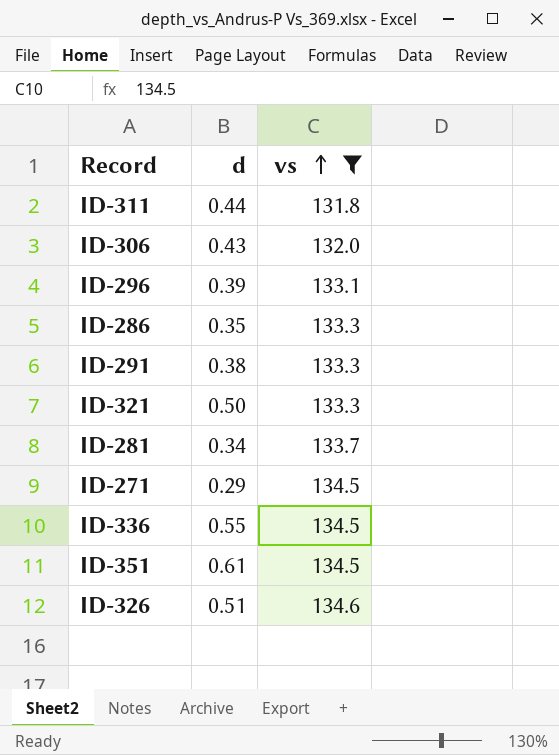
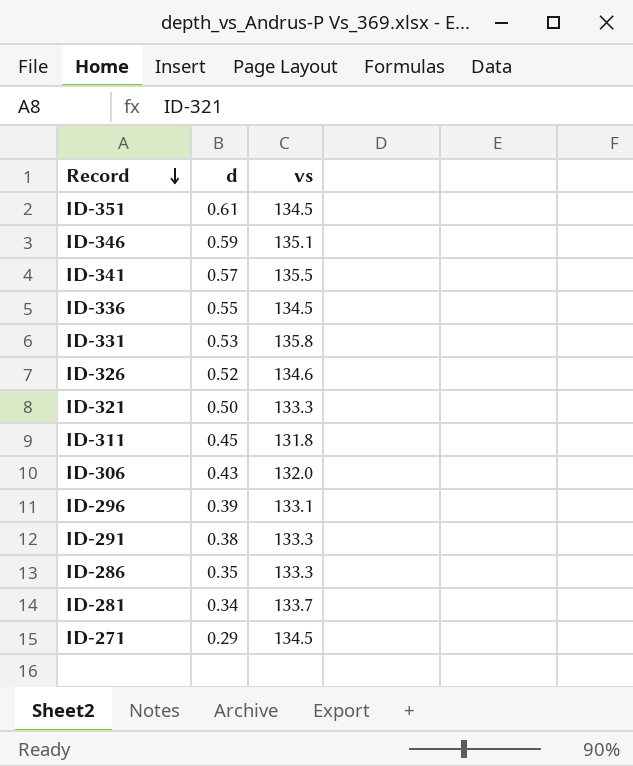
filter: vs <= 134.6 -> none
row order: vs ascending -> Record descending
ID-326 | d: 0.51 -> 0.52
ID-311 | d: 0.44 -> 0.45

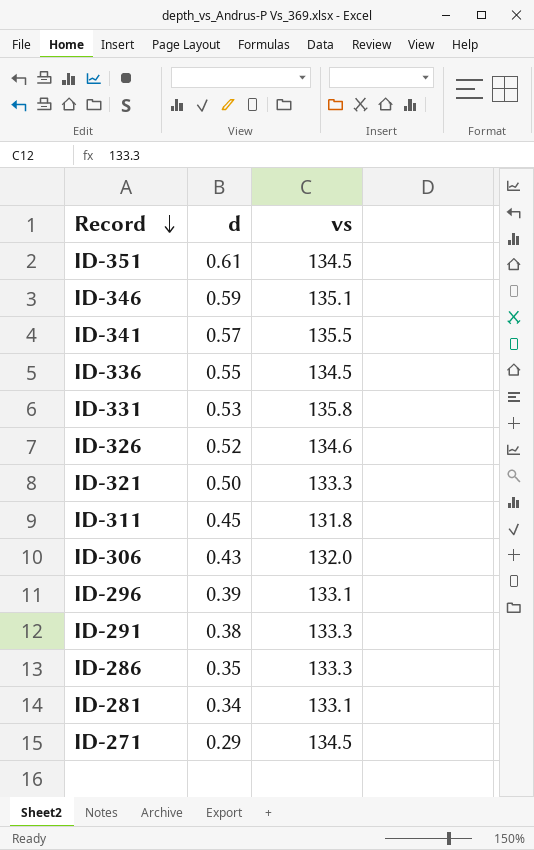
ID-281 | vs: 133.7 -> 133.1

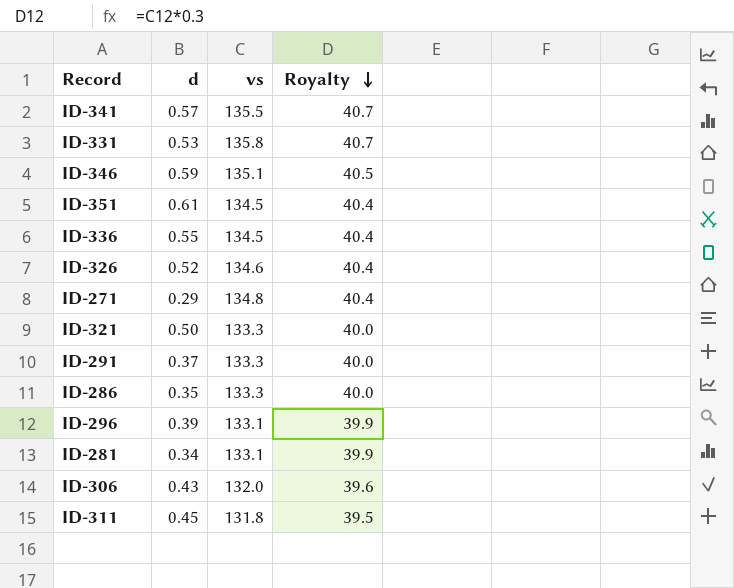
row order: Record descending -> Royalty descending
column Royalty | formula: none -> [vs] * 0.3
ID-271 | vs: 134.5 -> 134.8
ID-291 | d: 0.38 -> 0.37

